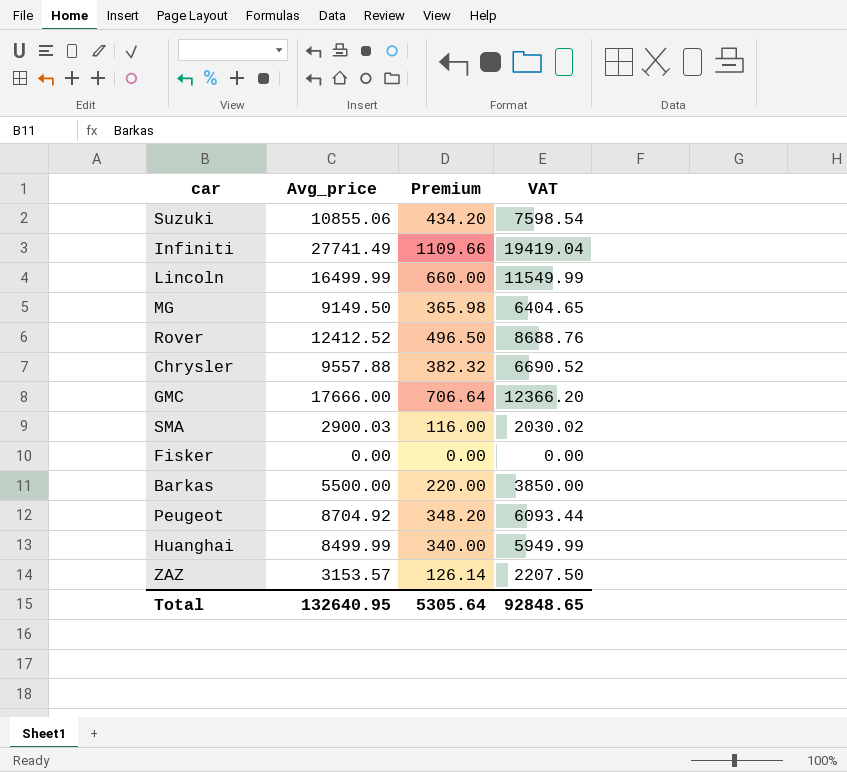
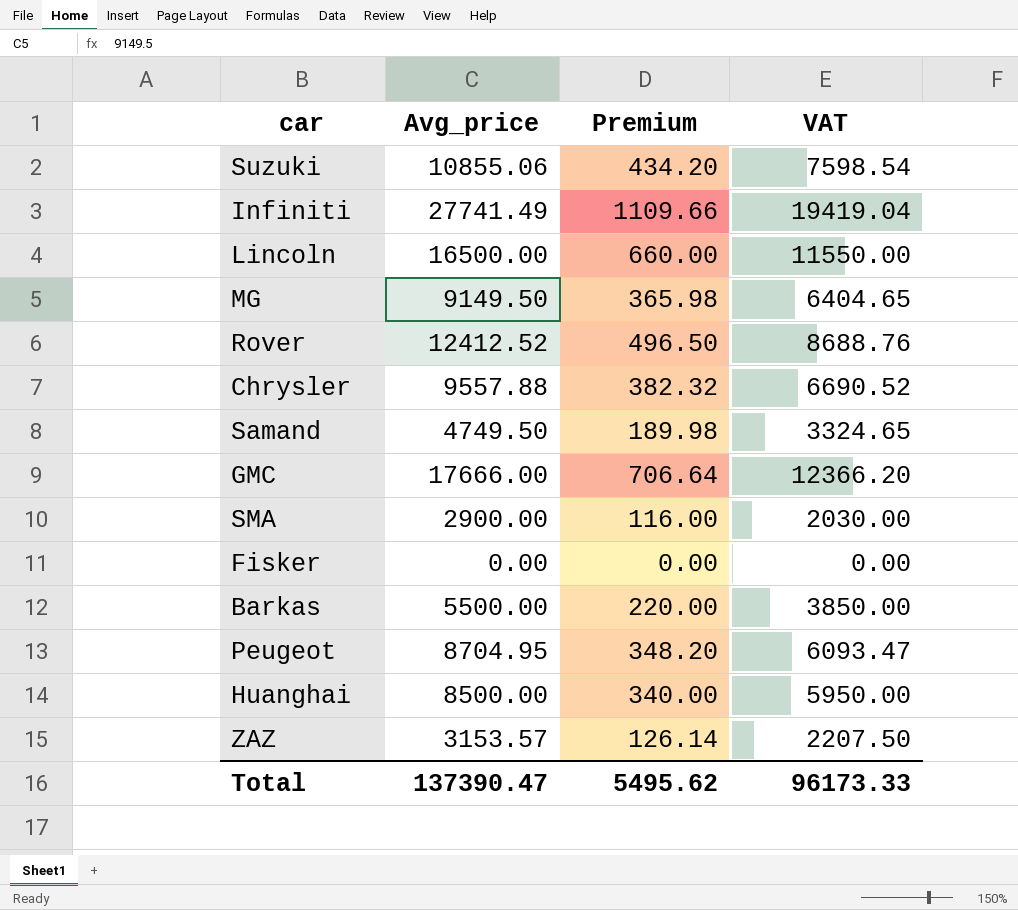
Lincoln | Avg_price: 16499.99 -> 16500.00
Lincoln | VAT: 11549.99 -> 11550.00
row Samand: none -> 4749.50 | 189.98 | 3324.65
SMA | Avg_price: 2900.03 -> 2900.00
SMA | VAT: 2030.02 -> 2030.00
Peugeot | Avg_price: 8704.92 -> 8704.95
Peugeot | VAT: 6093.44 -> 6093.47
Huanghai | Avg_price: 8499.99 -> 8500.00
Huanghai | VAT: 5949.99 -> 5950.00
Total | Avg_price: 132640.95 -> 137390.47
Total | Premium: 5305.64 -> 5495.62
Total | VAT: 92848.65 -> 96173.33

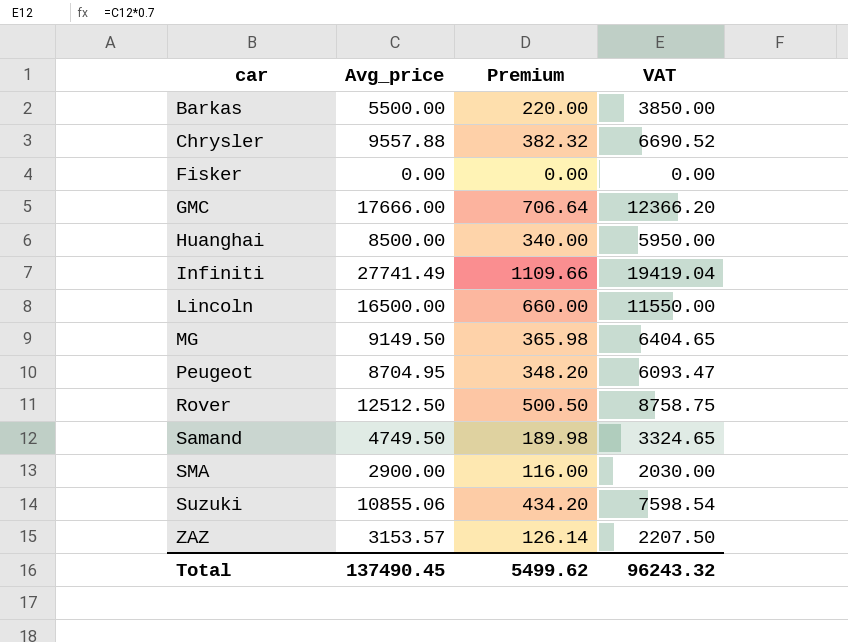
row order: none -> car ascending
Rover | Avg_price: 12412.52 -> 12512.50
Rover | Premium: 496.50 -> 500.50
Rover | VAT: 8688.76 -> 8758.75
Total | Avg_price: 137390.47 -> 137490.45
Total | Premium: 5495.62 -> 5499.62
Total | VAT: 96173.33 -> 96243.32

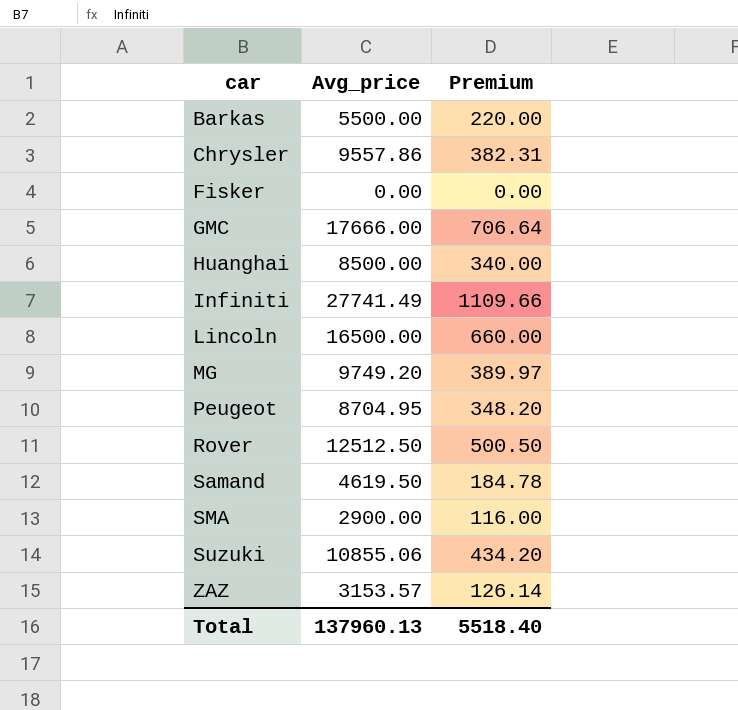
column VAT | formula: [Avg_price] * 0.7 -> none
Chrysler | Avg_price: 9557.88 -> 9557.86
Chrysler | Premium: 382.32 -> 382.31
MG | Avg_price: 9149.50 -> 9749.20
MG | Premium: 365.98 -> 389.97
Samand | Avg_price: 4749.50 -> 4619.50
Samand | Premium: 189.98 -> 184.78
Total | Avg_price: 137490.45 -> 137960.13
Total | Premium: 5499.62 -> 5518.40

